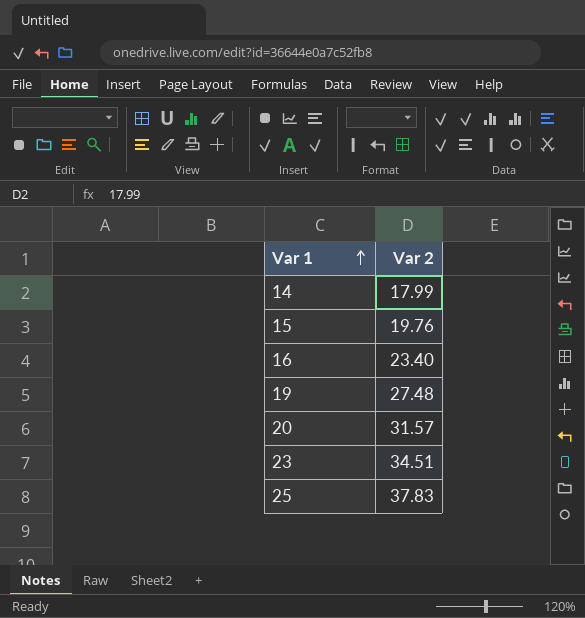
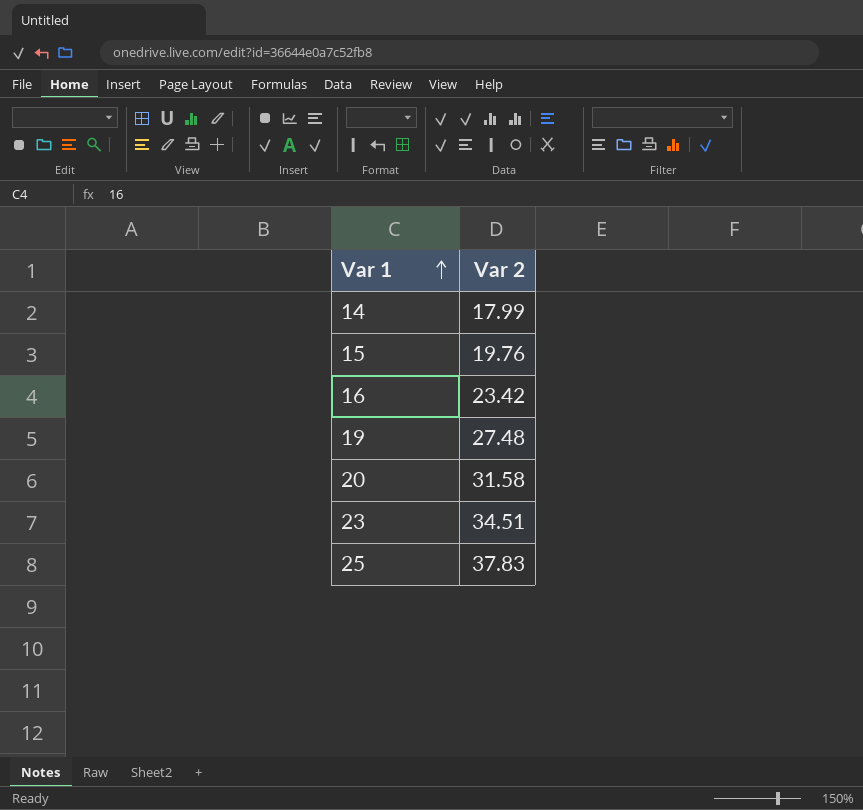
16 | Var 2: 23.40 -> 23.42
20 | Var 2: 31.57 -> 31.58

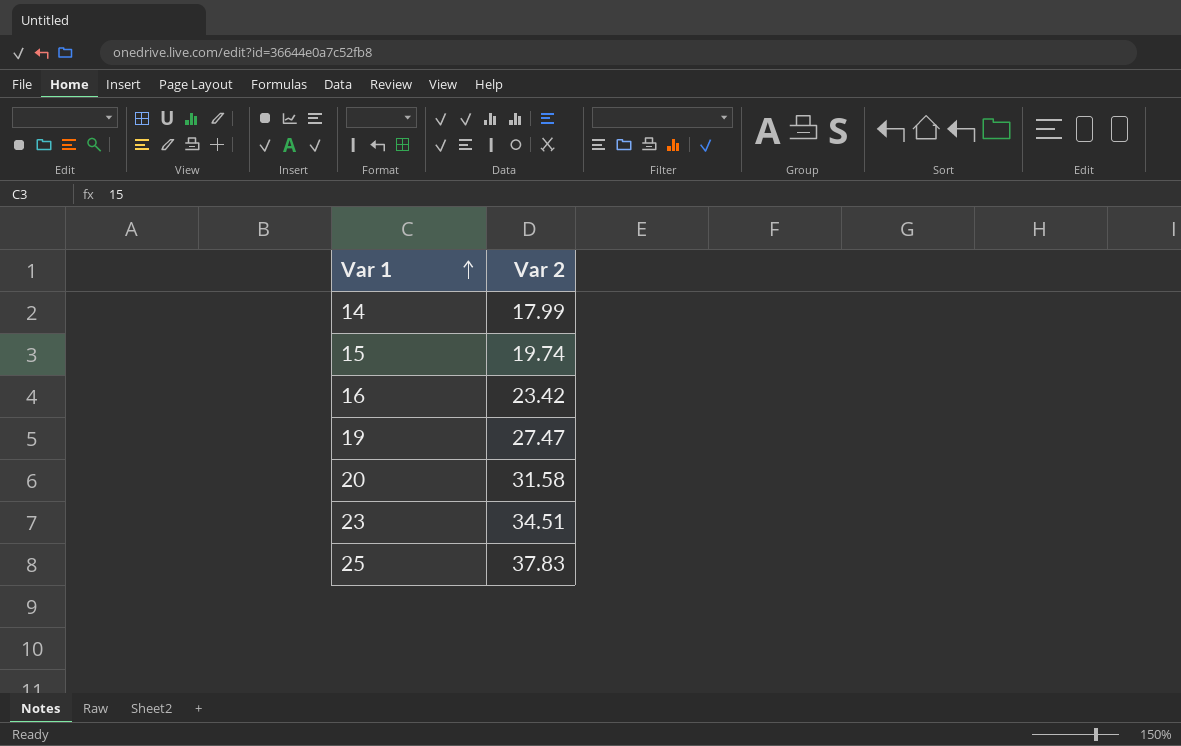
15 | Var 2: 19.76 -> 19.74
19 | Var 2: 27.48 -> 27.47

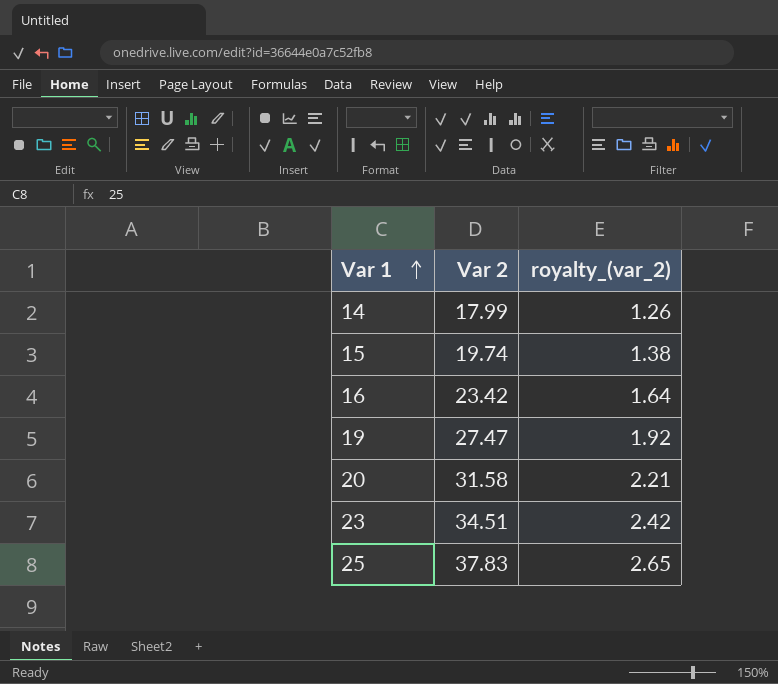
column royalty_(var_2) | formula: none -> [Var 2] * 0.07

